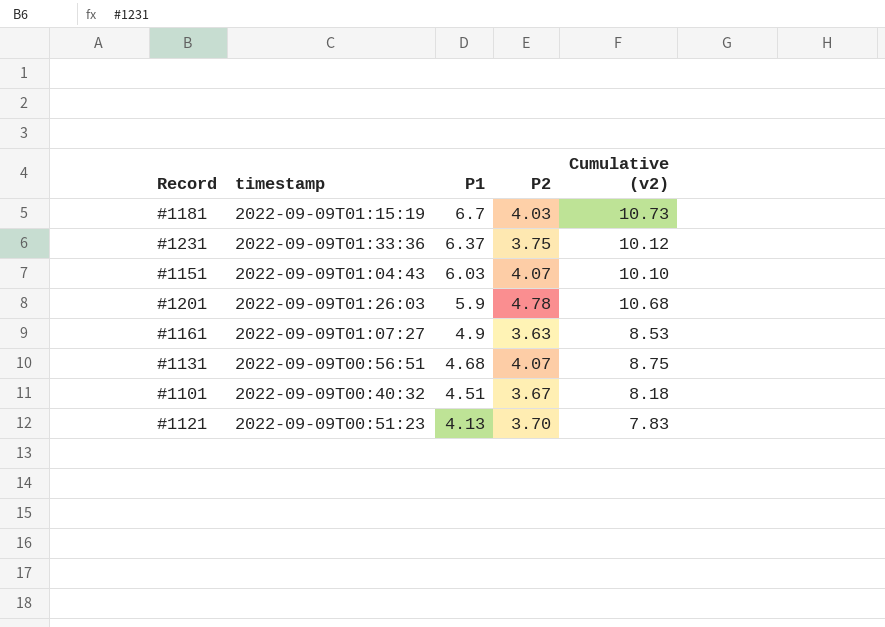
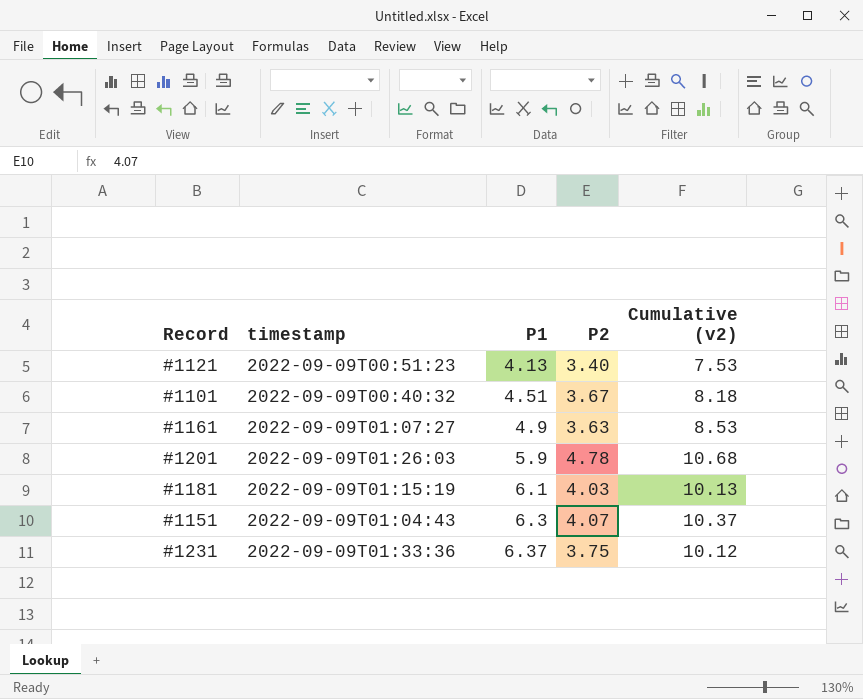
row order: P1 descending -> P1 ascending
row #1131: 2022-09-09T00:56:51 | 4.68 | 4.07 | 8.75 -> none
#1121 | P2: 3.70 -> 3.40
#1121 | Cumulative (v2): 7.83 -> 7.53
#1181 | P1: 6.7 -> 6.1
#1181 | Cumulative (v2): 10.73 -> 10.13
#1151 | P1: 6.03 -> 6.3
#1151 | Cumulative (v2): 10.10 -> 10.37

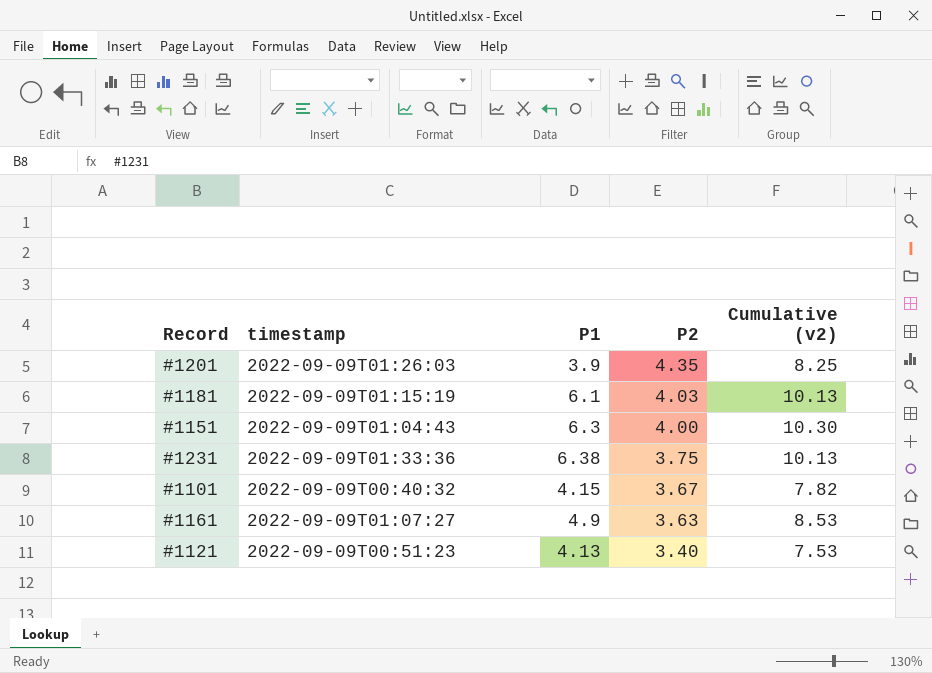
row order: P1 ascending -> P2 descending
#1201 | P1: 5.9 -> 3.9
#1201 | P2: 4.78 -> 4.35
#1201 | Cumulative (v2): 10.68 -> 8.25
#1151 | P2: 4.07 -> 4.00
#1151 | Cumulative (v2): 10.37 -> 10.30
#1231 | P1: 6.37 -> 6.38
#1231 | Cumulative (v2): 10.12 -> 10.13
#1101 | P1: 4.51 -> 4.15
#1101 | Cumulative (v2): 8.18 -> 7.82

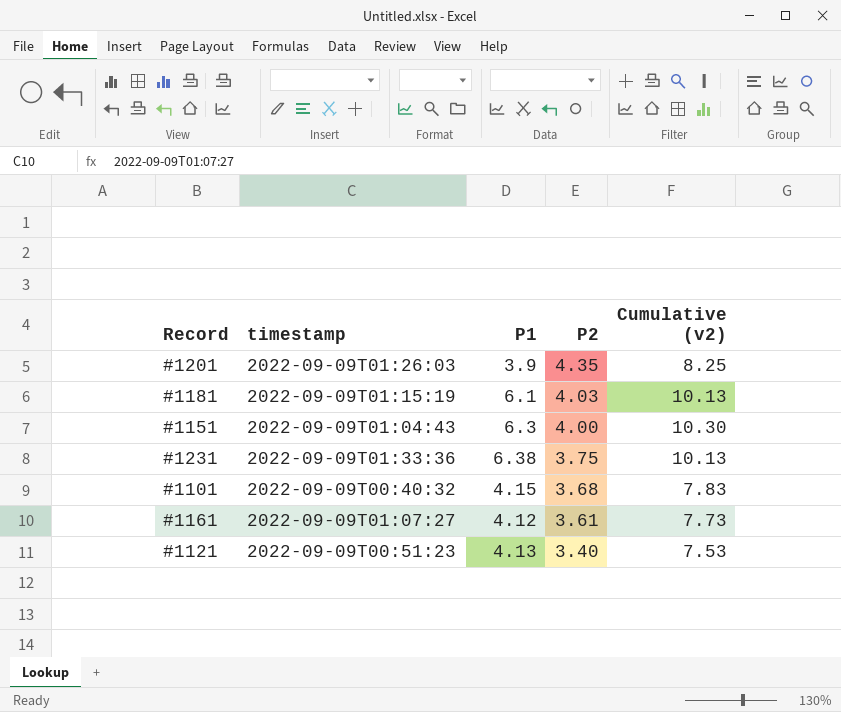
#1101 | P2: 3.67 -> 3.68
#1101 | Cumulative (v2): 7.82 -> 7.83
#1161 | P1: 4.9 -> 4.12
#1161 | P2: 3.63 -> 3.61
#1161 | Cumulative (v2): 8.53 -> 7.73

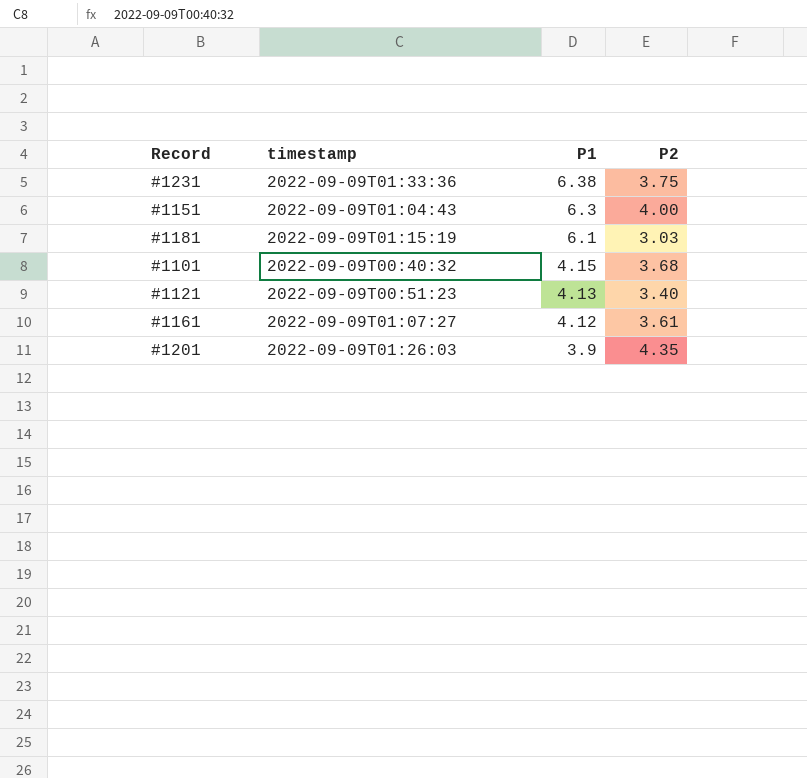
row order: P2 descending -> P1 descending
column Cumulative (v2) | formula: [P1] + [P2] -> none
#1181 | P2: 4.03 -> 3.03

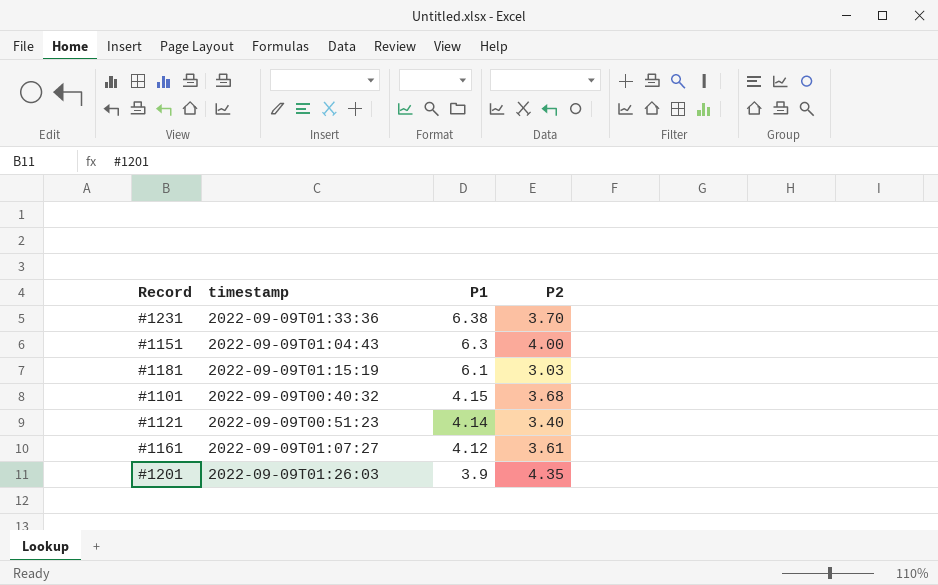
#1231 | P2: 3.75 -> 3.70
#1121 | P1: 4.13 -> 4.14

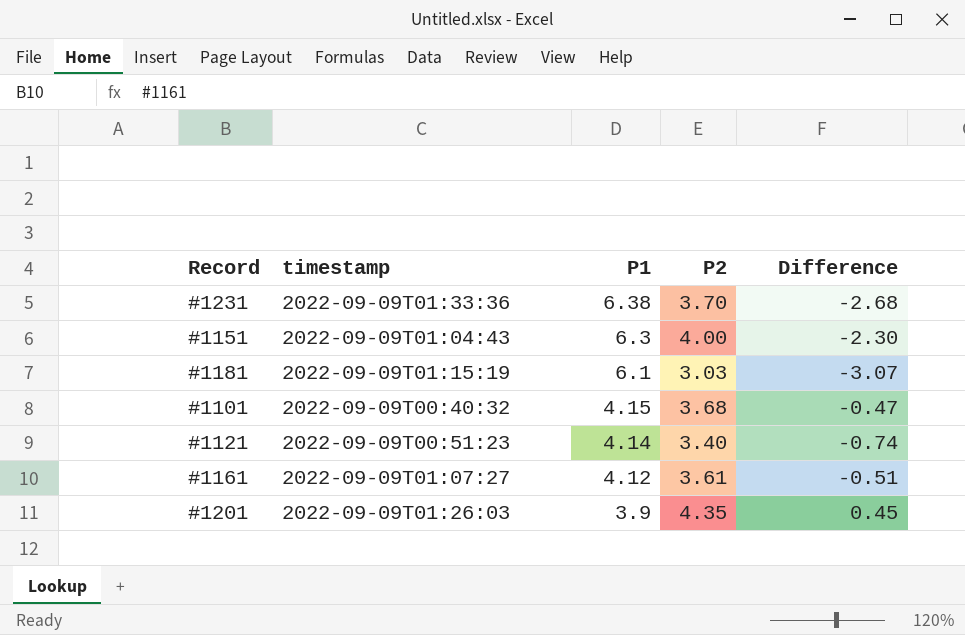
column Difference | formula: none -> [P2] - [P1]

